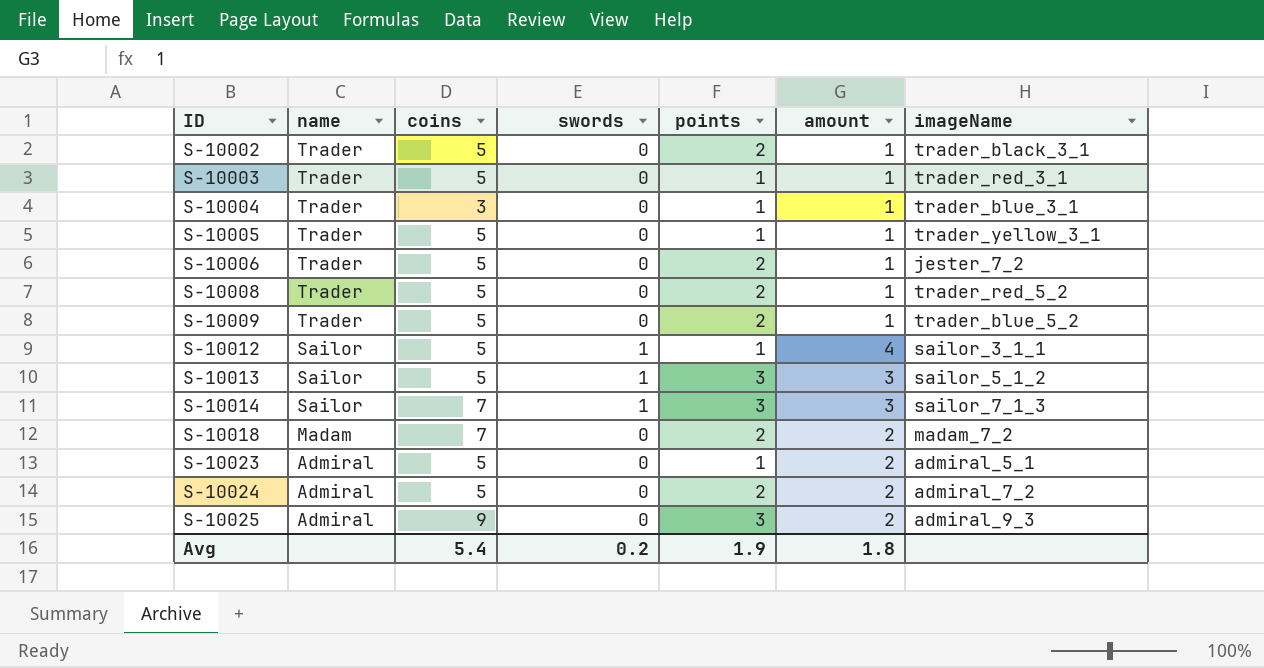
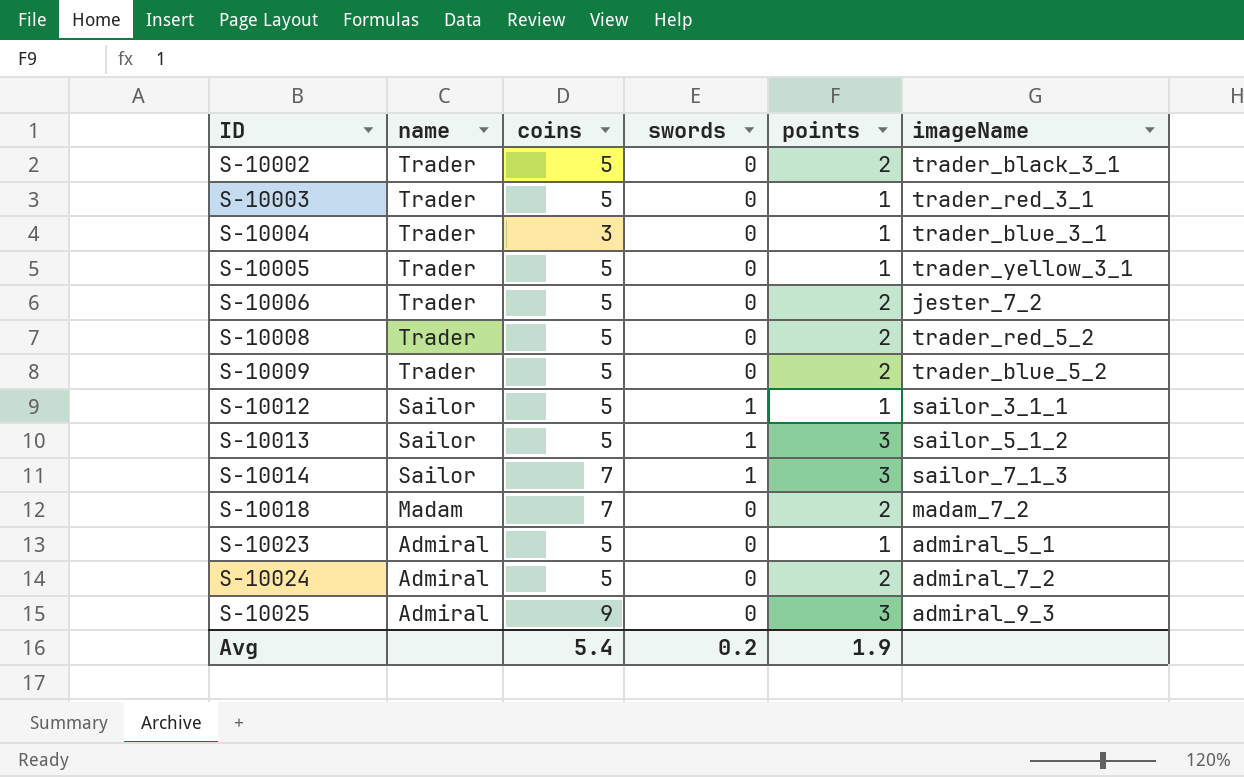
column amount | position: 6 -> none

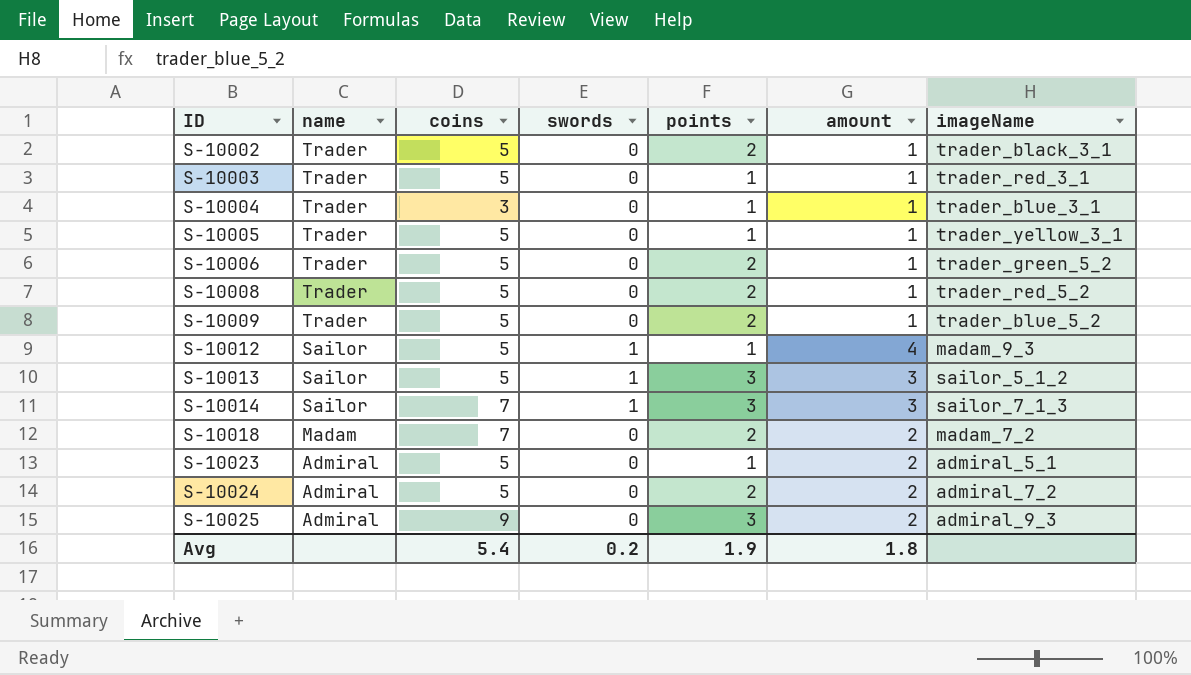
column amount | position: none -> 6
S-10006 | imageName: jester_7_2 -> trader_green_5_2
S-10012 | imageName: sailor_3_1_1 -> madam_9_3

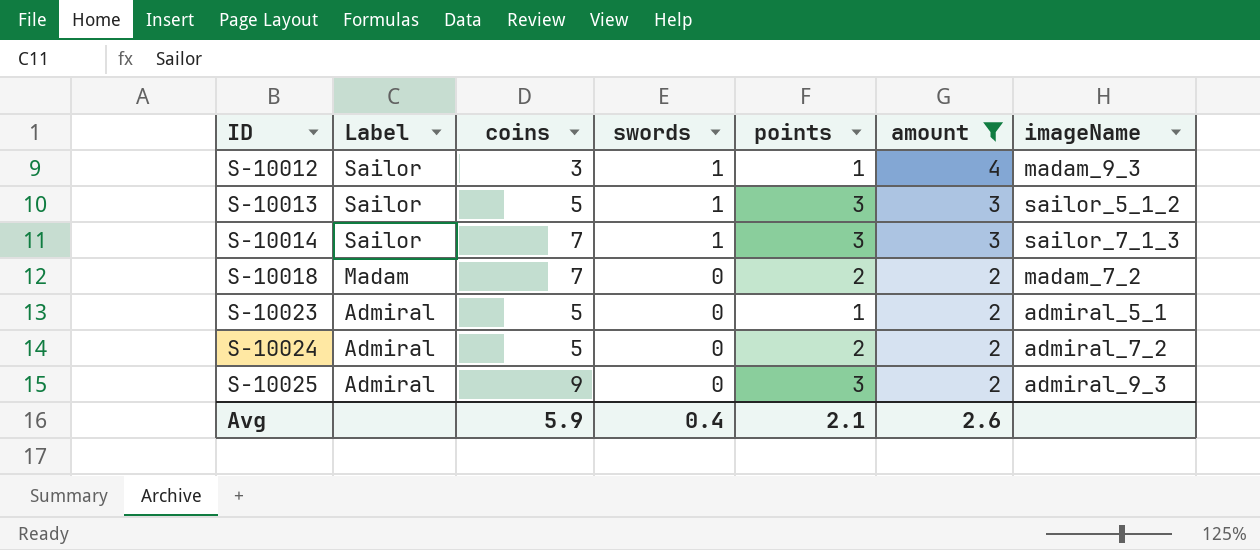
filter: none -> amount != 1
column name: name -> Label
S-10012 | coins: 5 -> 3
Avg | coins: 5.4 -> 5.9
Avg | swords: 0.2 -> 0.4
Avg | points: 1.9 -> 2.1
Avg | amount: 1.8 -> 2.6

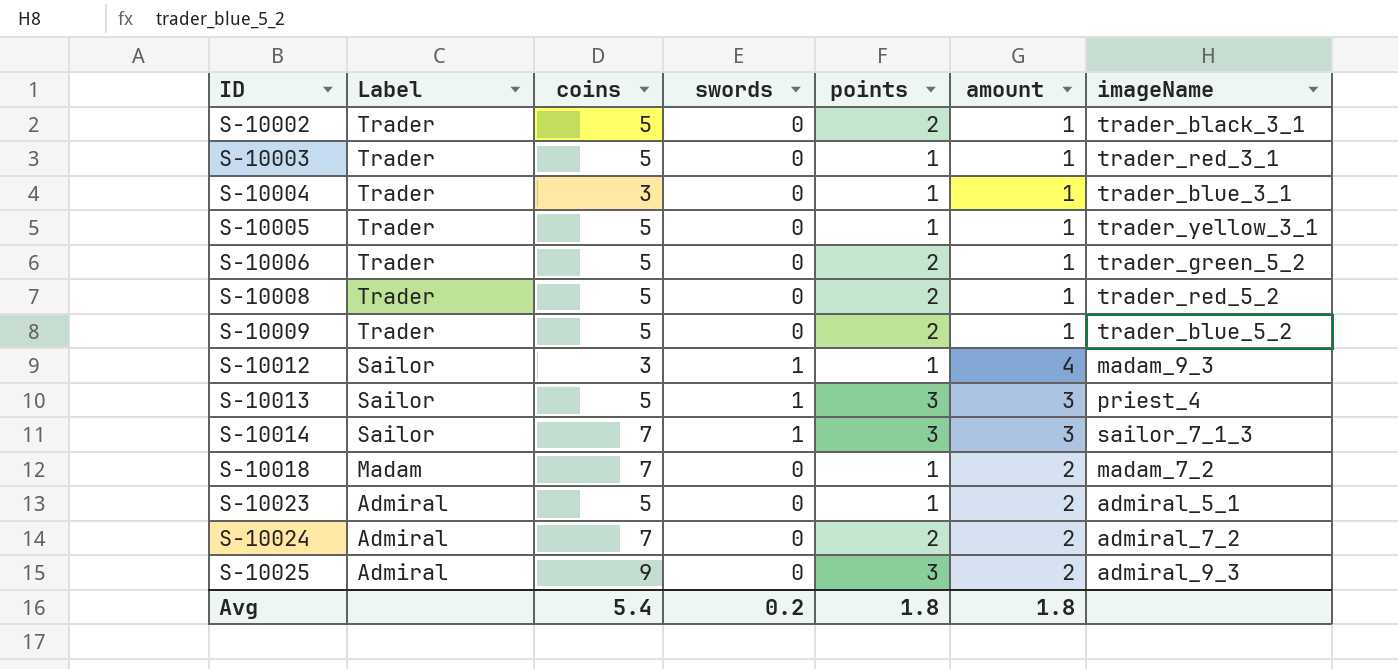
filter: amount != 1 -> none
S-10013 | imageName: sailor_5_1_2 -> priest_4
S-10018 | points: 2 -> 1
S-10024 | coins: 5 -> 7
Avg | coins: 5.9 -> 5.4
Avg | swords: 0.4 -> 0.2
Avg | points: 2.1 -> 1.8
Avg | amount: 2.6 -> 1.8

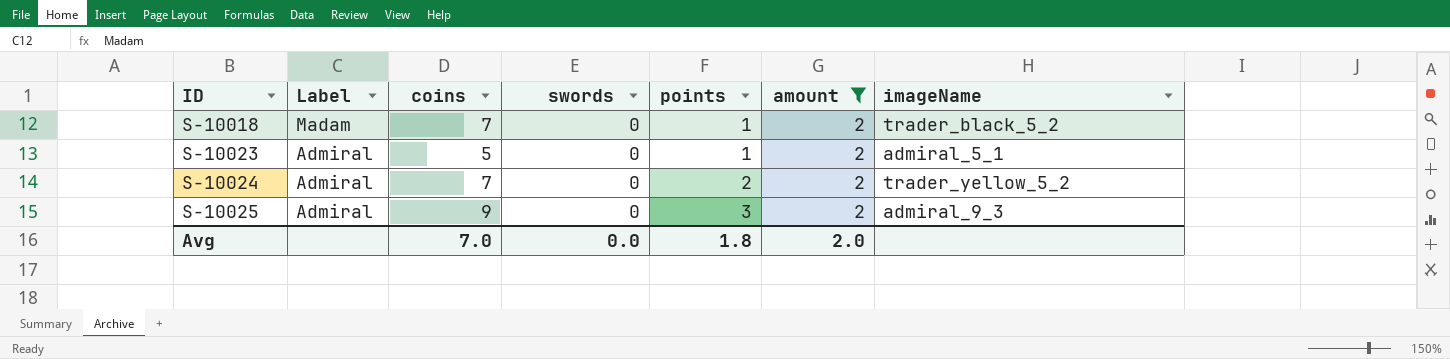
filter: none -> amount = 2
S-10018 | imageName: madam_7_2 -> trader_black_5_2
S-10024 | imageName: admiral_7_2 -> trader_yellow_5_2
Avg | coins: 5.4 -> 7.0
Avg | swords: 0.2 -> 0.0
Avg | amount: 1.8 -> 2.0

